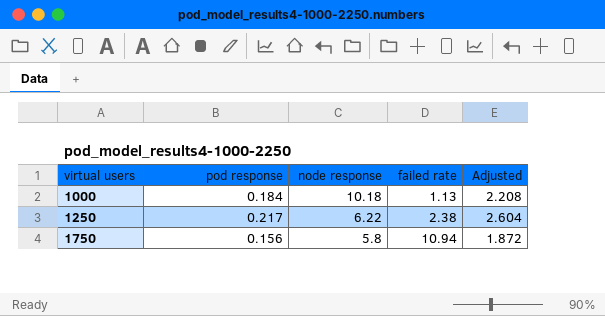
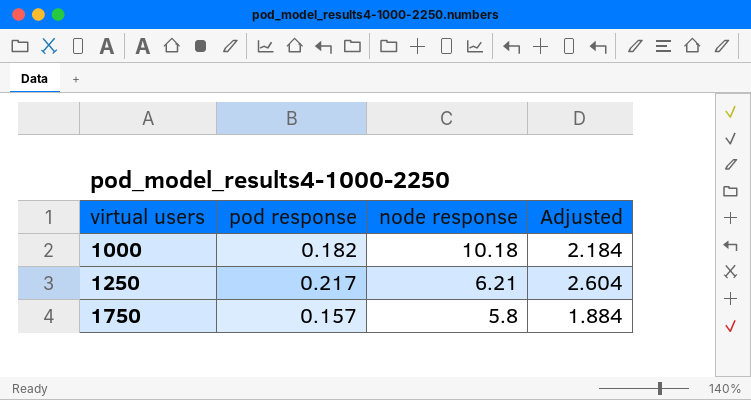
column failed rate | position: 4 -> none
1000 | pod response: 0.184 -> 0.182
1000 | Adjusted: 2.208 -> 2.184
1250 | node response: 6.22 -> 6.21
1750 | pod response: 0.156 -> 0.157
1750 | Adjusted: 1.872 -> 1.884

